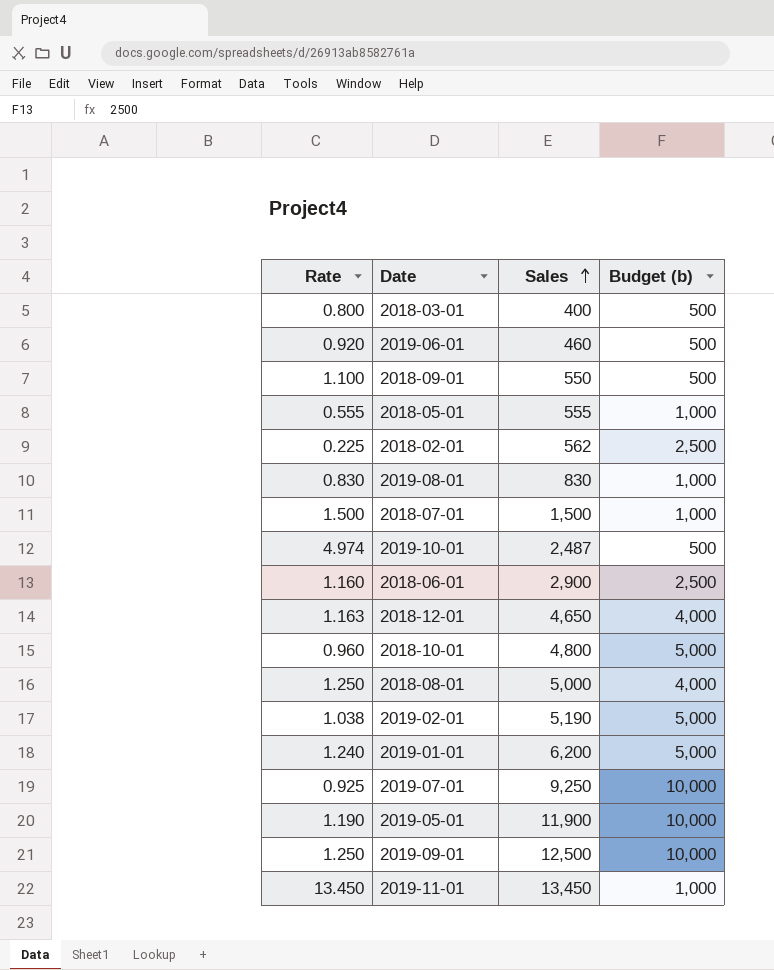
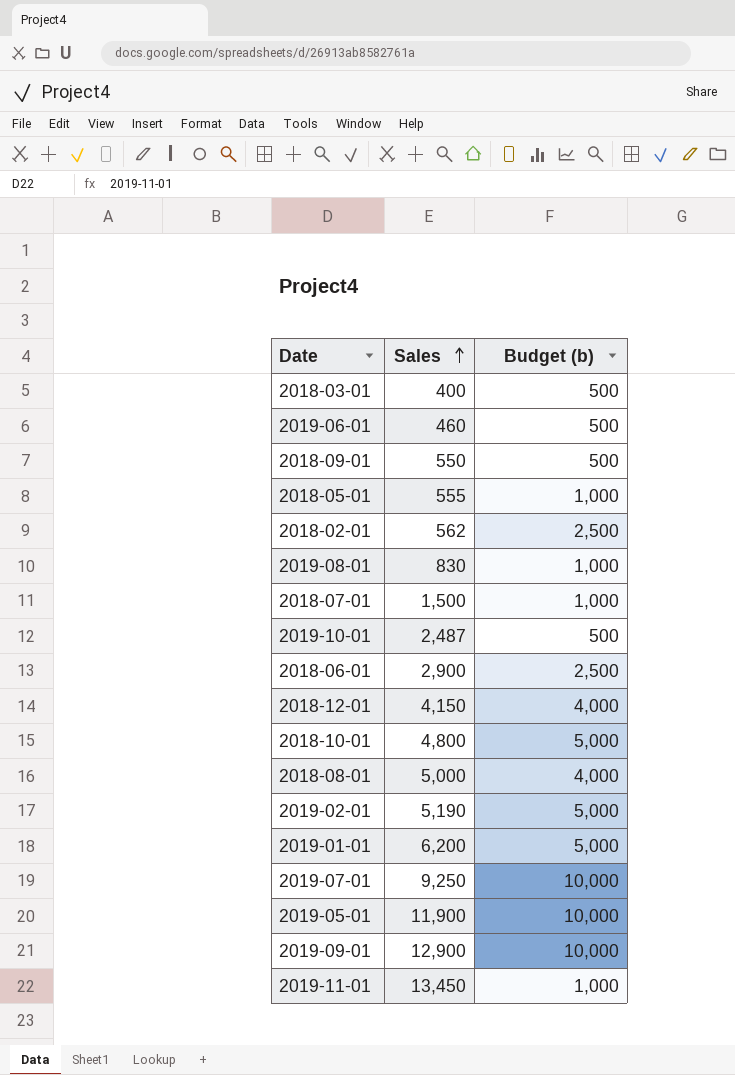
column Rate | formula: [Sales] / [Budget (b)] -> none
2018-12-01 | Sales: 4,650 -> 4,150
2019-09-01 | Sales: 12,500 -> 12,900

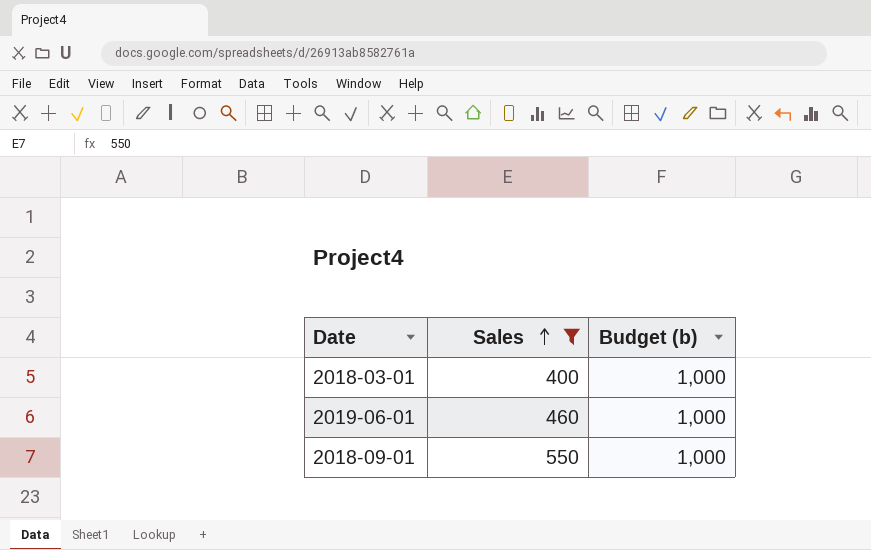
filter: none -> Sales <= 550
2018-03-01 | Budget (b): 500 -> 1,000
2019-06-01 | Budget (b): 500 -> 1,000
2018-09-01 | Budget (b): 500 -> 1,000

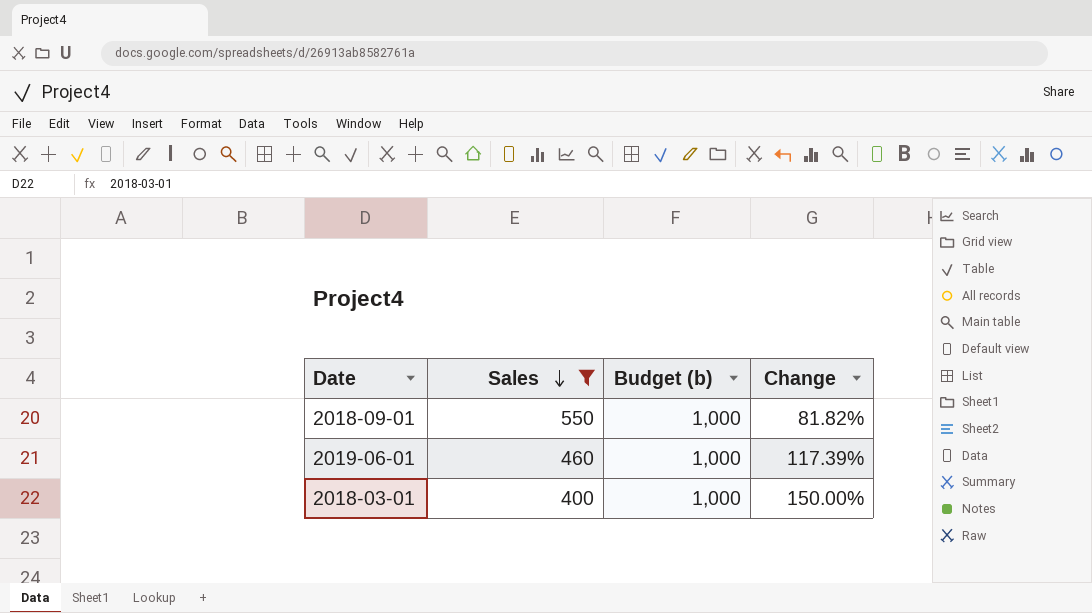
row order: Sales ascending -> Sales descending
column Change | formula: none -> ([Budget (b)] - [Sales]) / [Sales]

